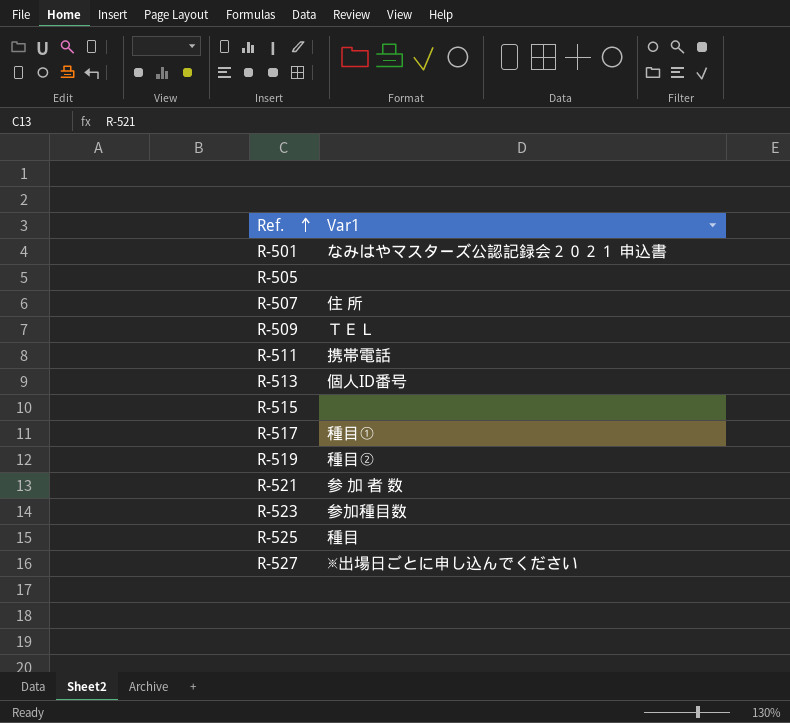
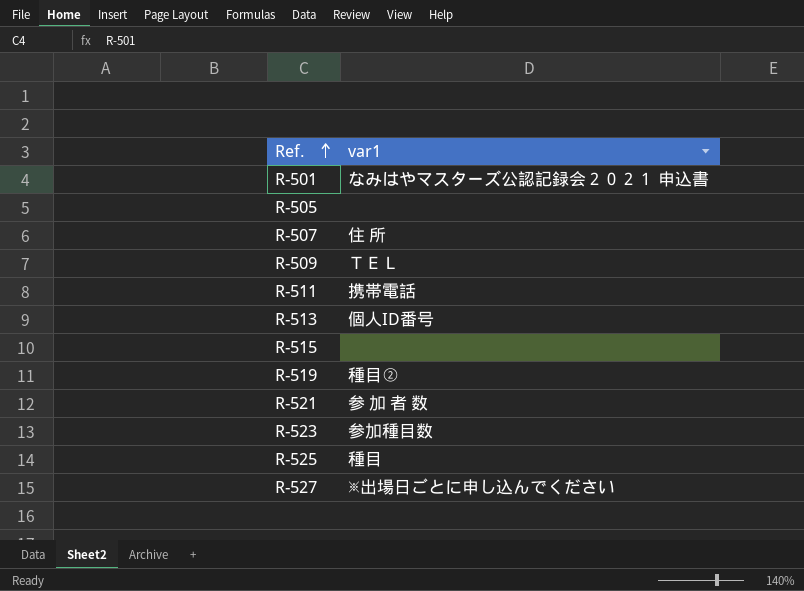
column name: Var1 -> var1
row R-517: 種目① -> none

